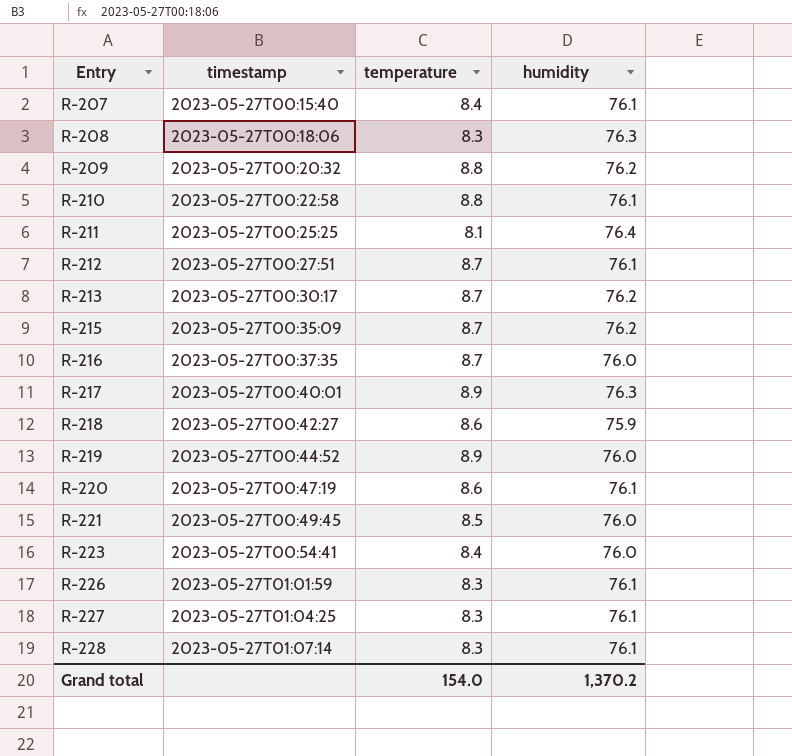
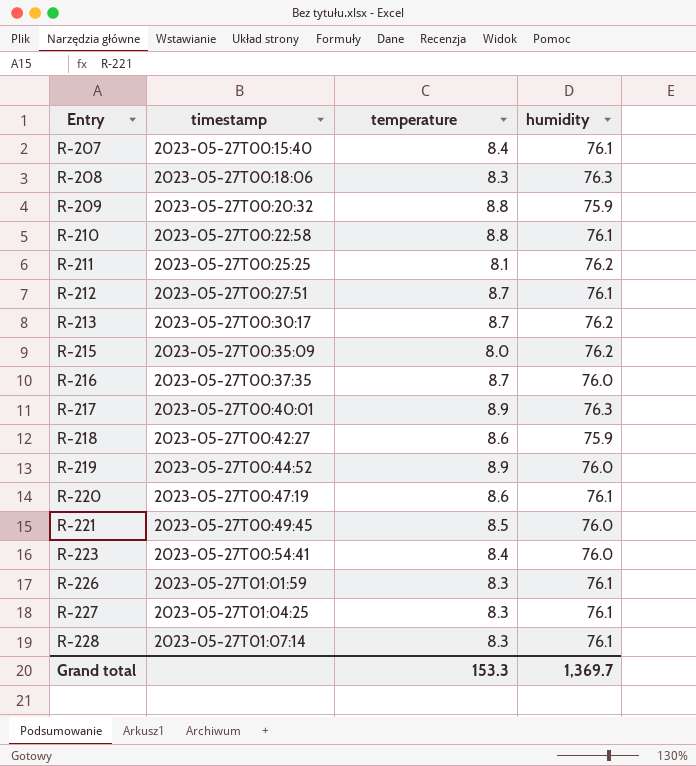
R-209 | humidity: 76.2 -> 75.9
R-211 | humidity: 76.4 -> 76.2
R-215 | temperature: 8.7 -> 8.0
Grand total | temperature: 154.0 -> 153.3
Grand total | humidity: 1,370.2 -> 1,369.7

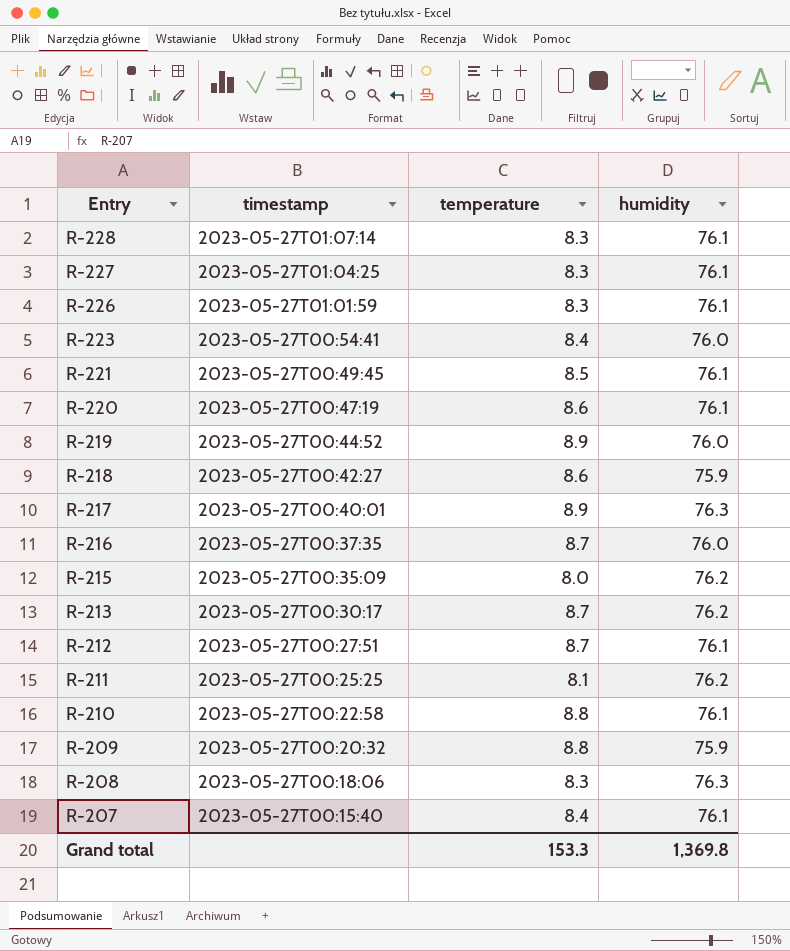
row order: Entry ascending -> Entry descending
R-221 | humidity: 76.0 -> 76.1
Grand total | humidity: 1,369.7 -> 1,369.8

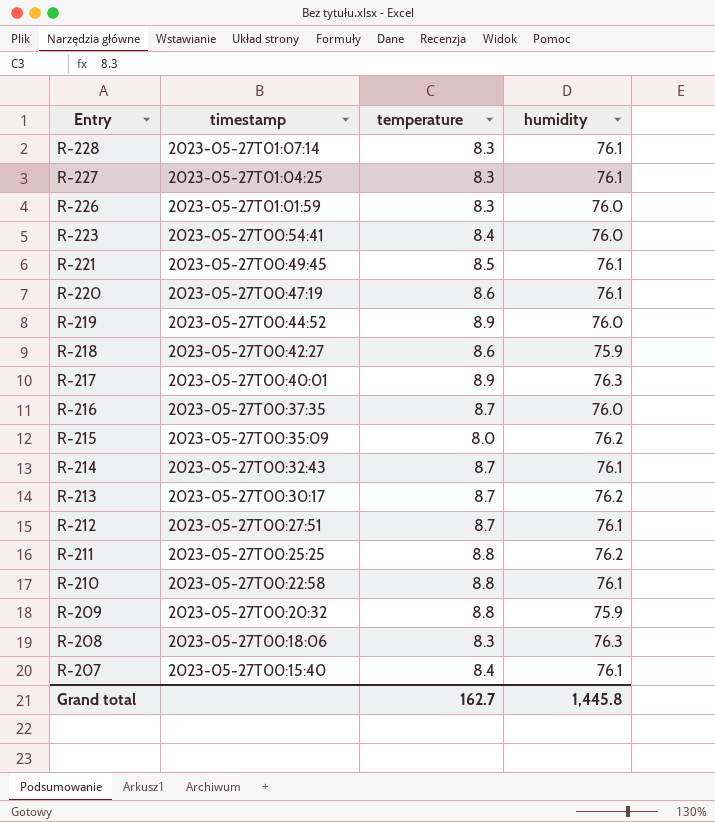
R-226 | humidity: 76.1 -> 76.0
row R-214: none -> 2023-05-27T00:32:43 | 8.7 | 76.1
R-211 | temperature: 8.1 -> 8.8
Grand total | temperature: 153.3 -> 162.7
Grand total | humidity: 1,369.8 -> 1,445.8

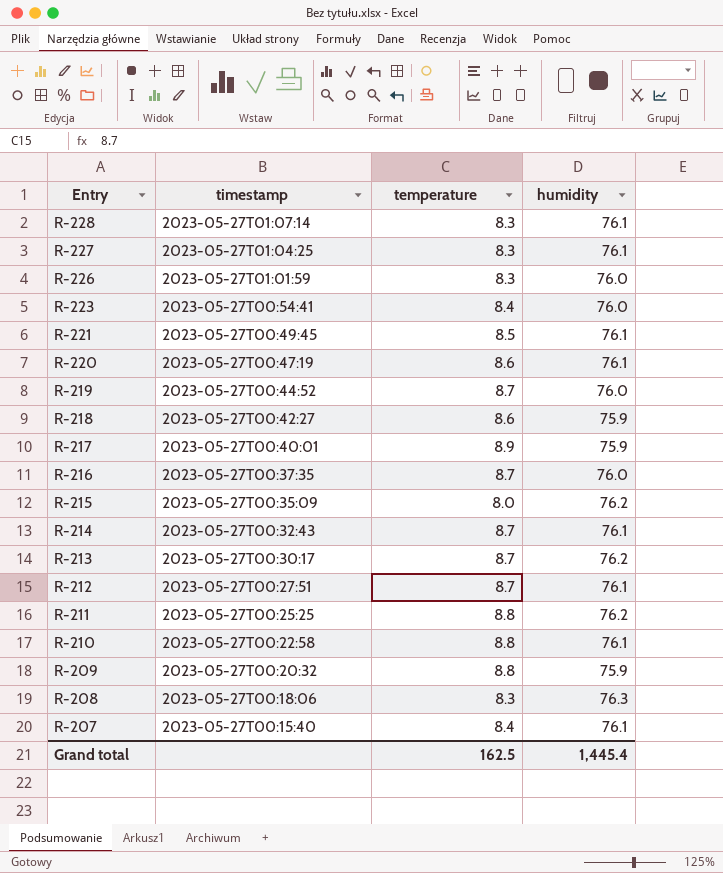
R-219 | temperature: 8.9 -> 8.7
R-217 | humidity: 76.3 -> 75.9
Grand total | temperature: 162.7 -> 162.5
Grand total | humidity: 1,445.8 -> 1,445.4

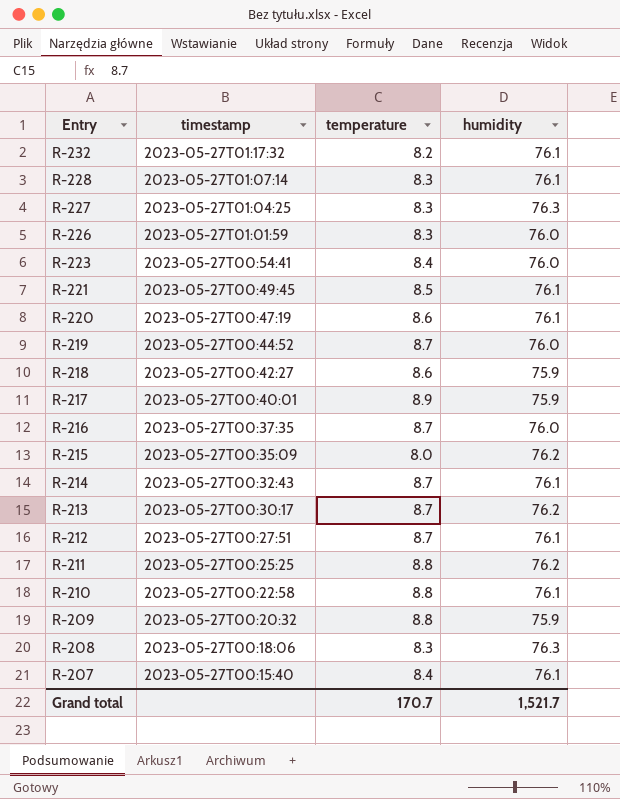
row R-232: none -> 2023-05-27T01:17:32 | 8.2 | 76.1
R-227 | humidity: 76.1 -> 76.3
Grand total | temperature: 162.5 -> 170.7
Grand total | humidity: 1,445.4 -> 1,521.7

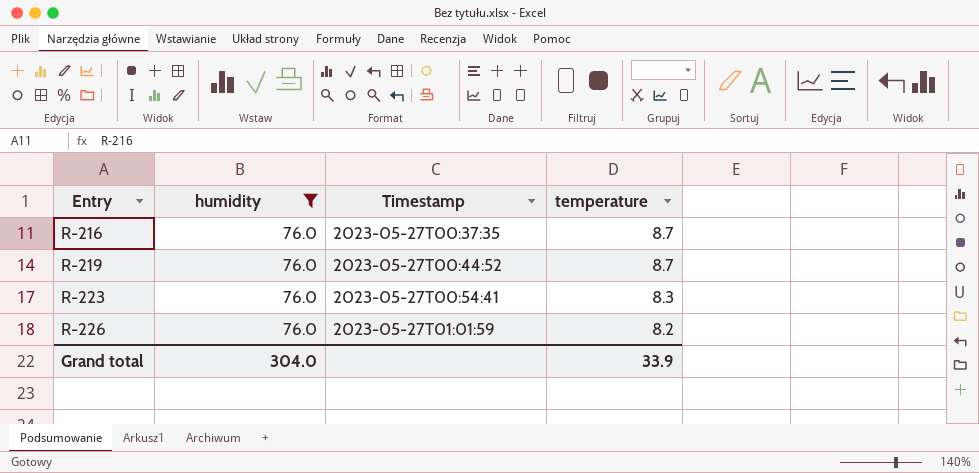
filter: none -> humidity = 76.0
row order: Entry descending -> Entry ascending
column humidity | position: 4 -> 2
column name: timestamp -> Timestamp
R-223 | temperature: 8.4 -> 8.3
R-226 | temperature: 8.3 -> 8.2
Grand total | humidity: 1,521.7 -> 304.0
Grand total | temperature: 170.7 -> 33.9

